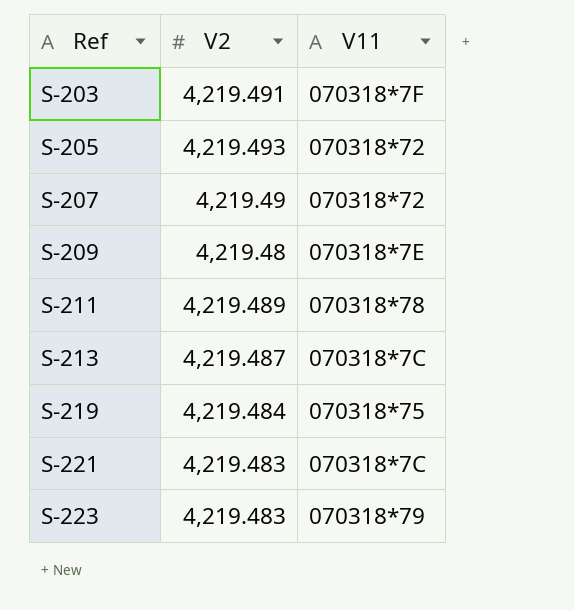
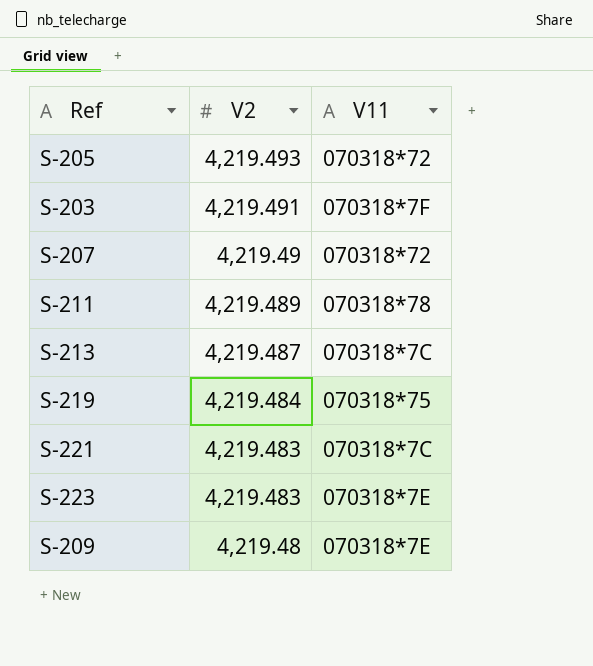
row order: Ref ascending -> V2 descending
S-223 | V11: 070318*79 -> 070318*7E

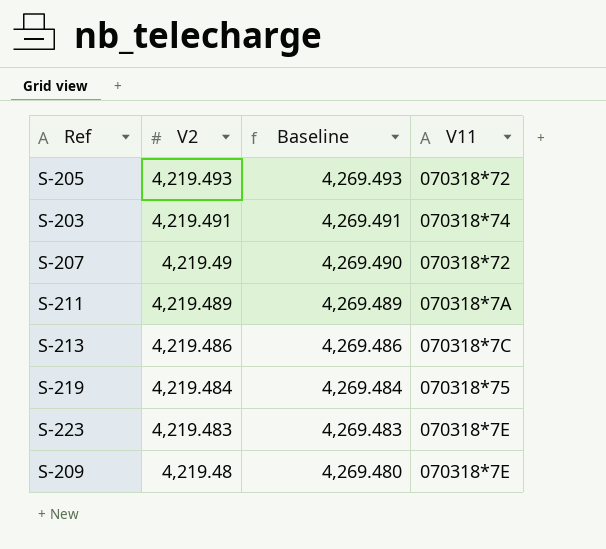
column Baseline | formula: none -> [V2] + 50
row S-221: 4,219.483 | 070318*7C -> none
S-203 | V11: 070318*7F -> 070318*74
S-211 | V11: 070318*78 -> 070318*7A
S-213 | V2: 4,219.487 -> 4,219.486

